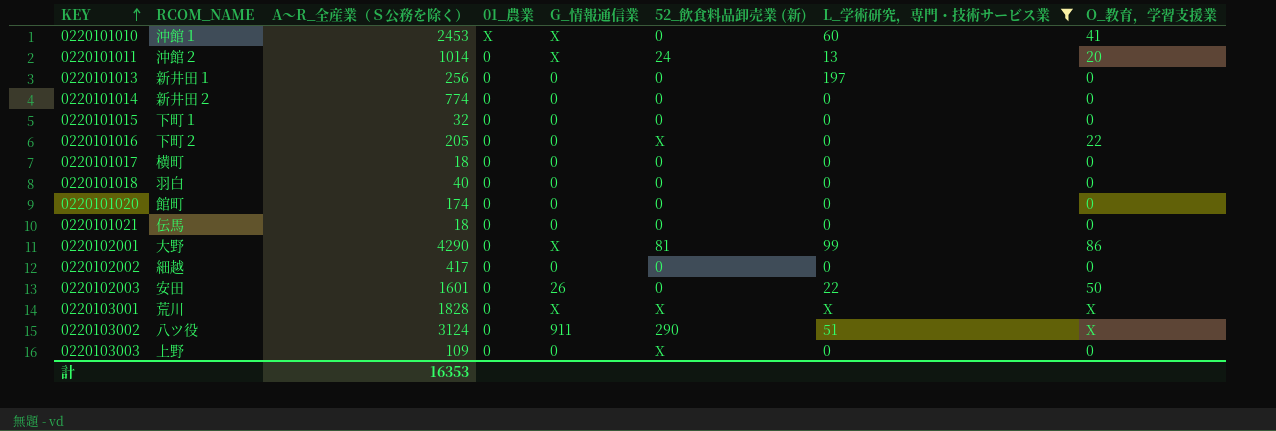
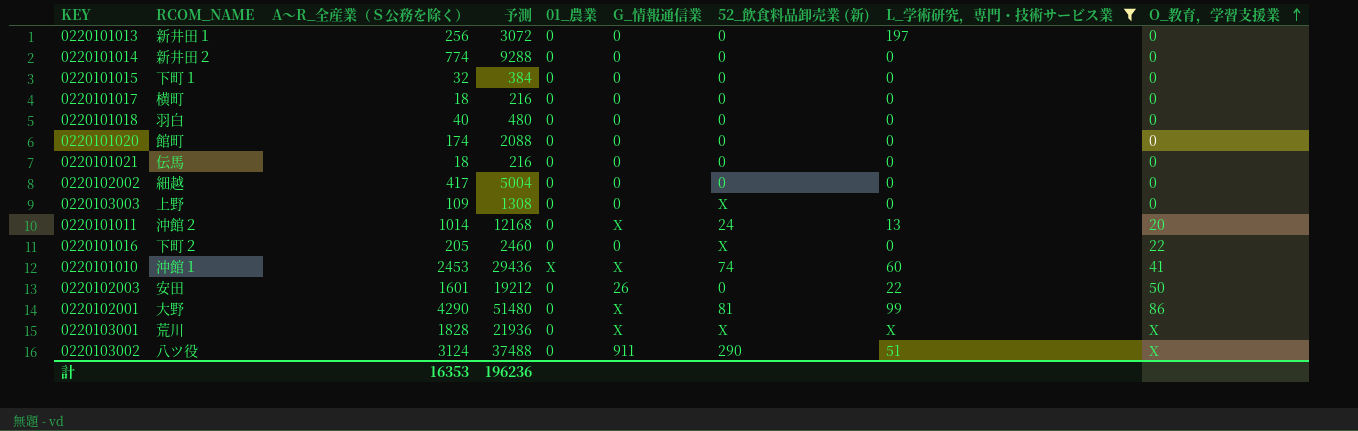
row order: KEY ascending -> O_教育，学習支援業 ascending
column 予測 | formula: none -> [A～R_全産業（Ｓ公務を除く）] * 12
0220101010 | 52_飲食料品卸売業 (新): 0 -> 74

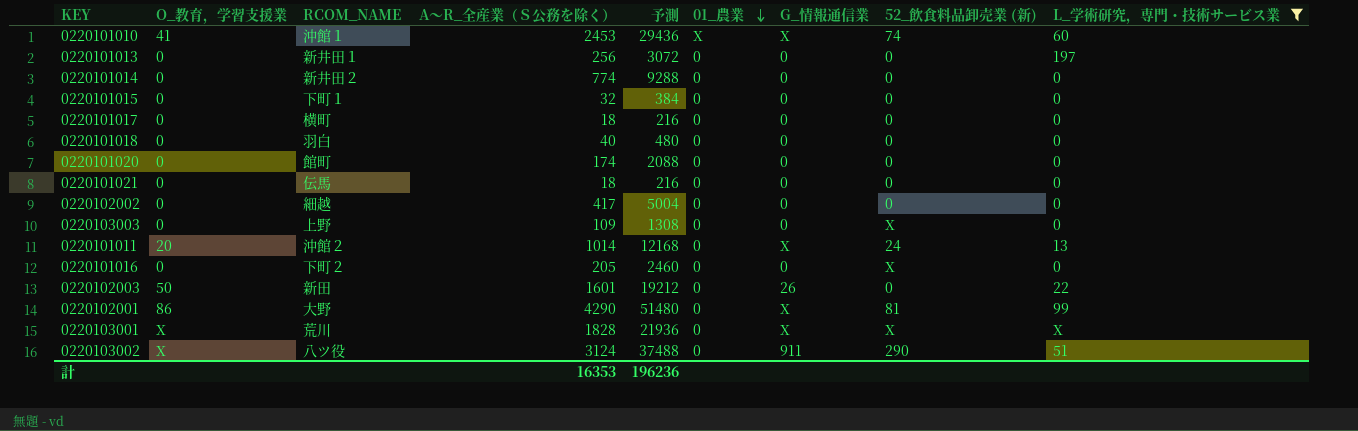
row order: O_教育，学習支援業 ascending -> 01_農業 descending
column O_教育，学習支援業 | position: 9 -> 2
0220101016 | O_教育，学習支援業: 22 -> 0
0220102003 | RCOM_NAME: 安田 -> 新田

